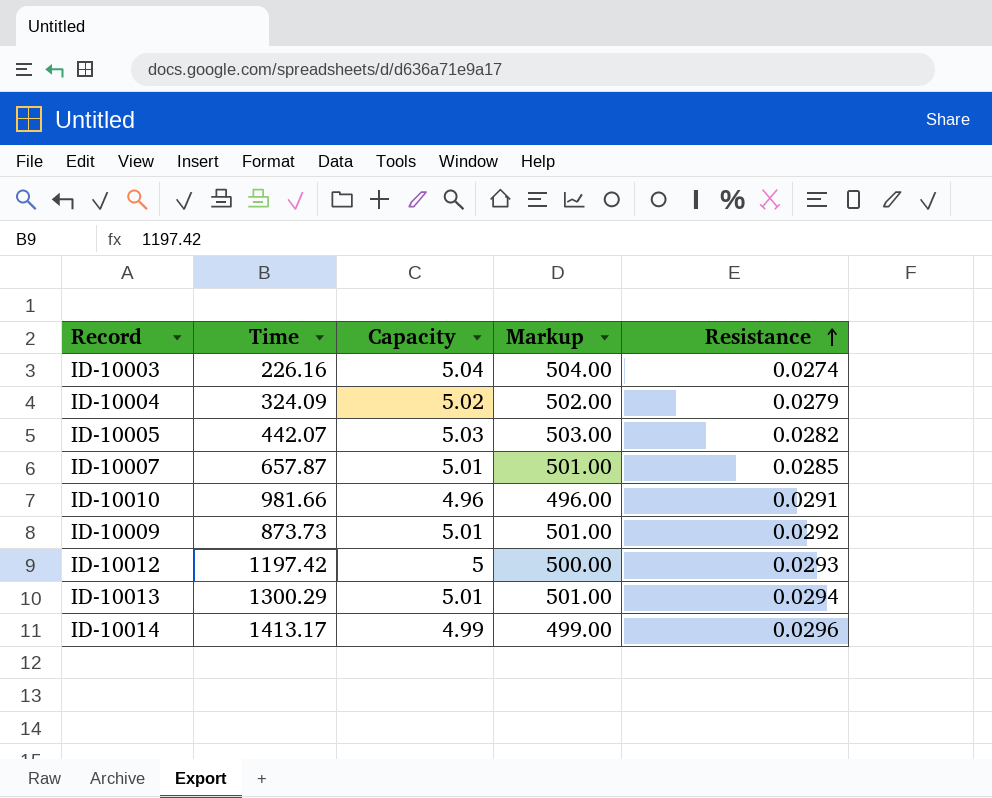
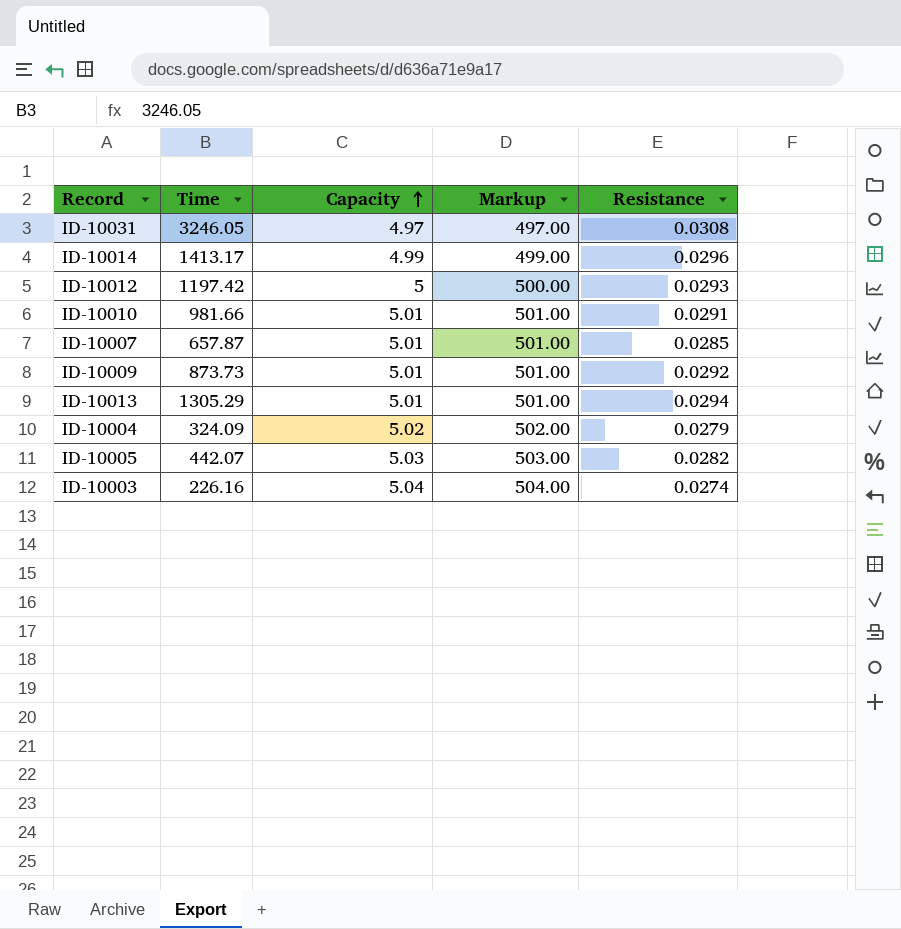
row order: Resistance ascending -> Capacity ascending
row ID-10031: none -> 3246.05 | 4.97 | 497.00 | 0.0308
ID-10010 | Capacity: 4.96 -> 5.01
ID-10010 | Markup: 496.00 -> 501.00
ID-10013 | Time: 1300.29 -> 1305.29

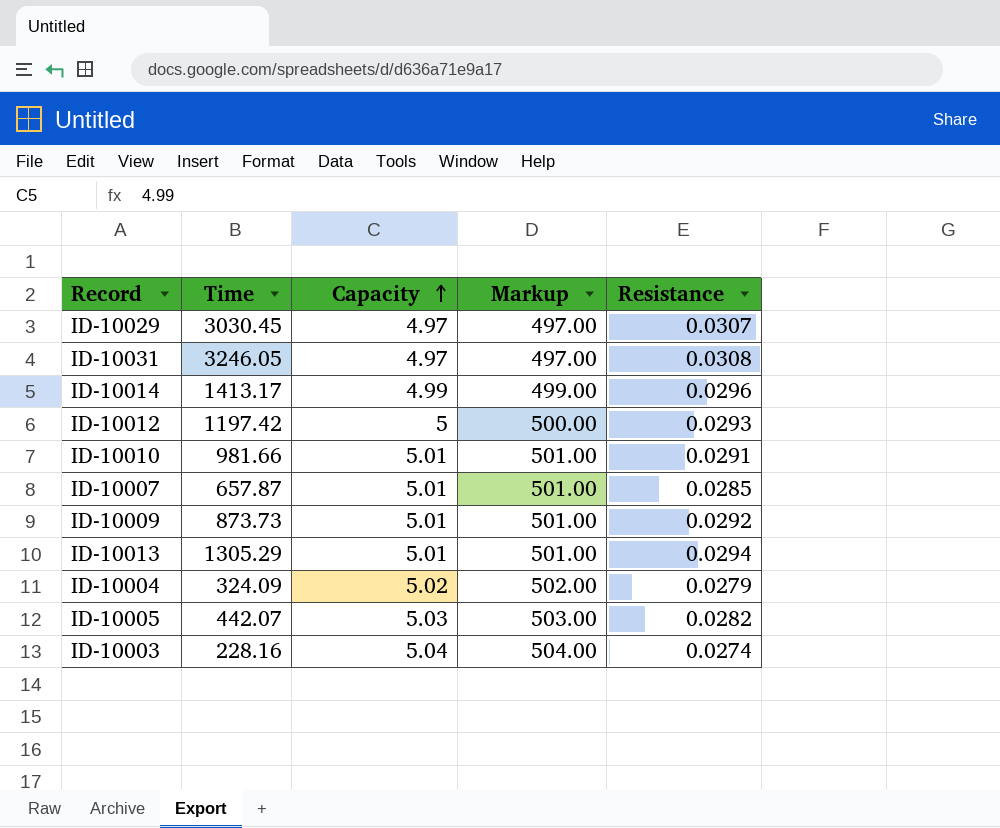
row ID-10029: none -> 3030.45 | 4.97 | 497.00 | 0.0307
ID-10003 | Time: 226.16 -> 228.16

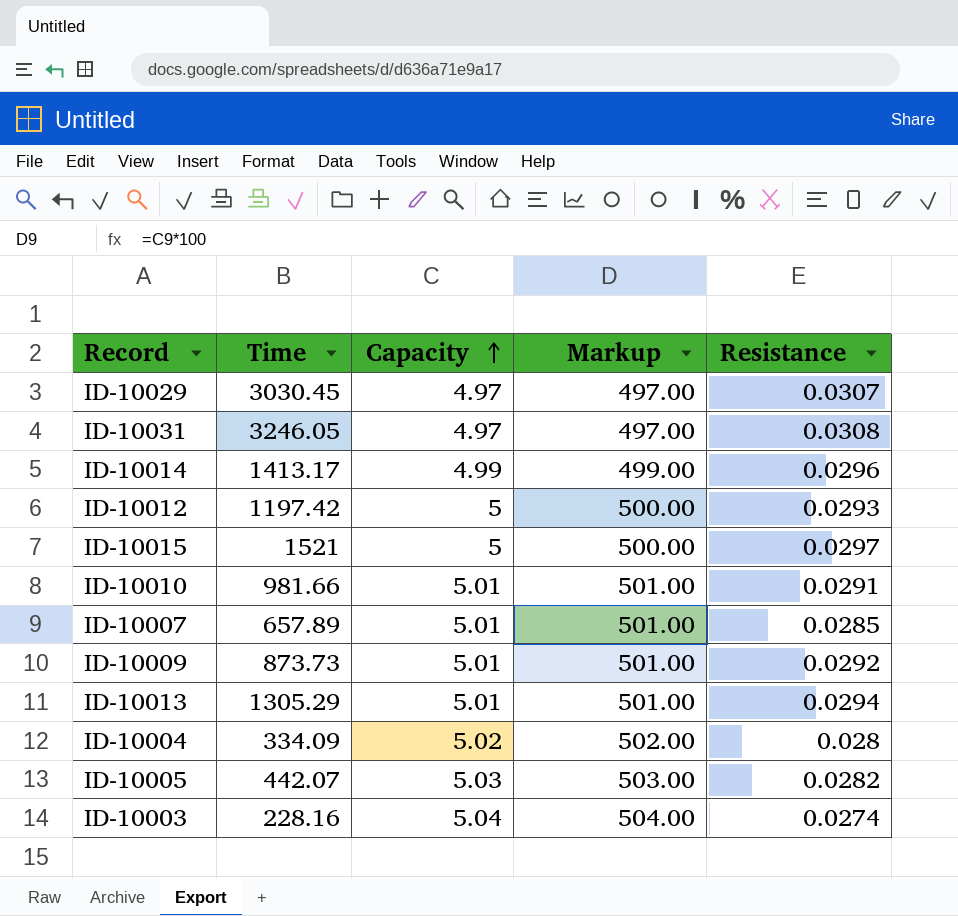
row ID-10015: none -> 1521 | 5 | 500.00 | 0.0297
ID-10007 | Time: 657.87 -> 657.89
ID-10004 | Time: 324.09 -> 334.09
ID-10004 | Resistance: 0.0279 -> 0.028

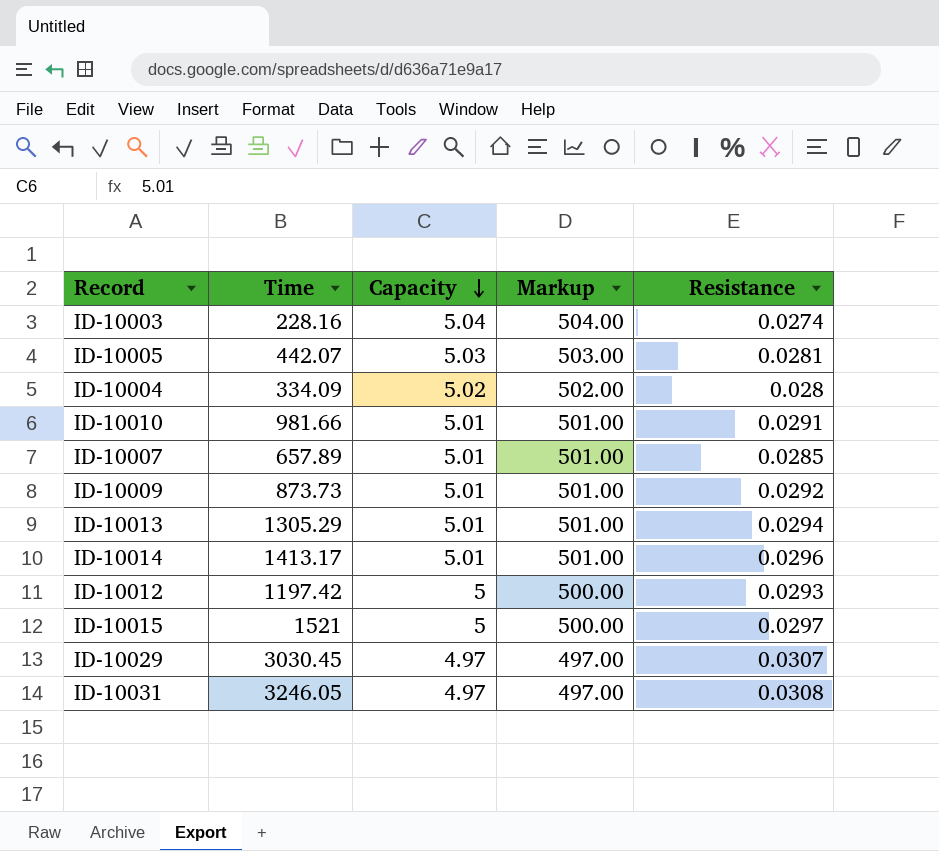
row order: Capacity ascending -> Capacity descending
ID-10005 | Resistance: 0.0282 -> 0.0281
ID-10014 | Capacity: 4.99 -> 5.01
ID-10014 | Markup: 499.00 -> 501.00

